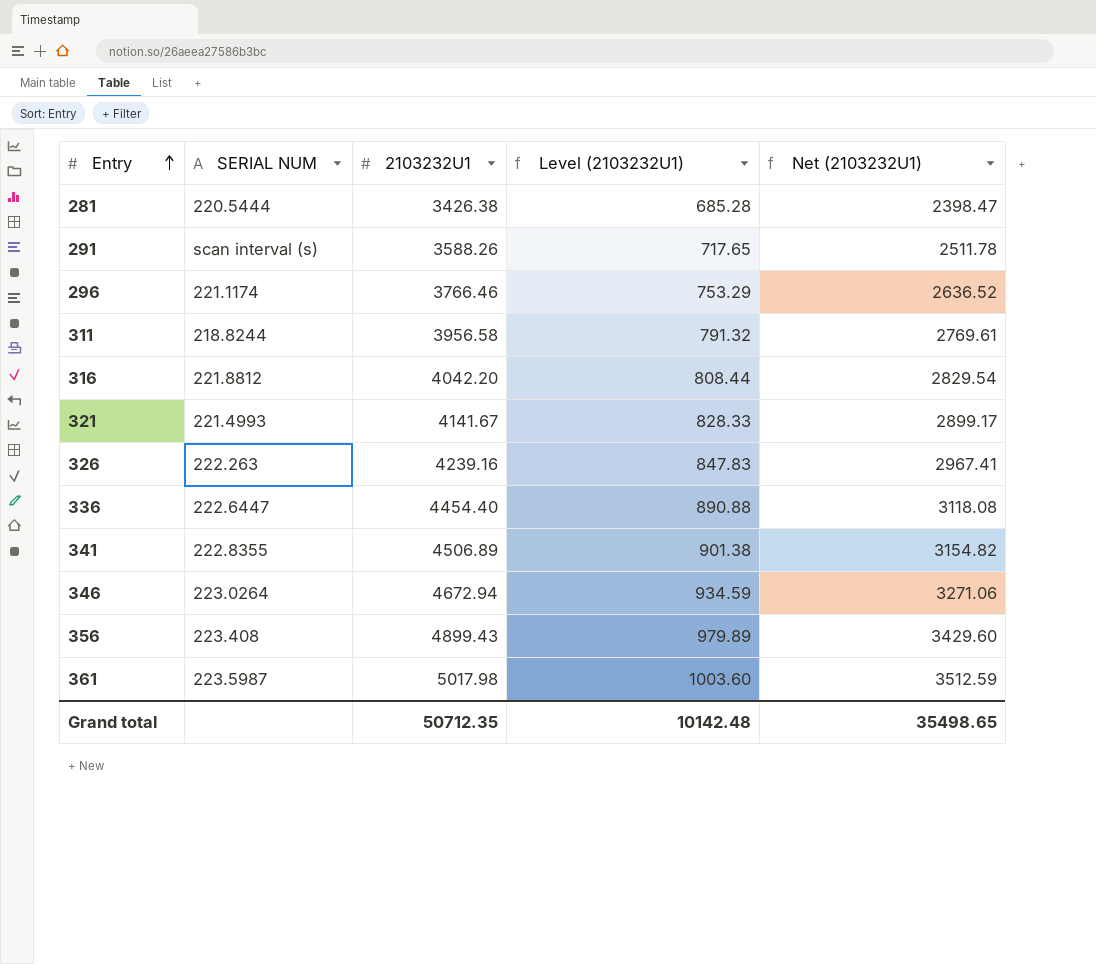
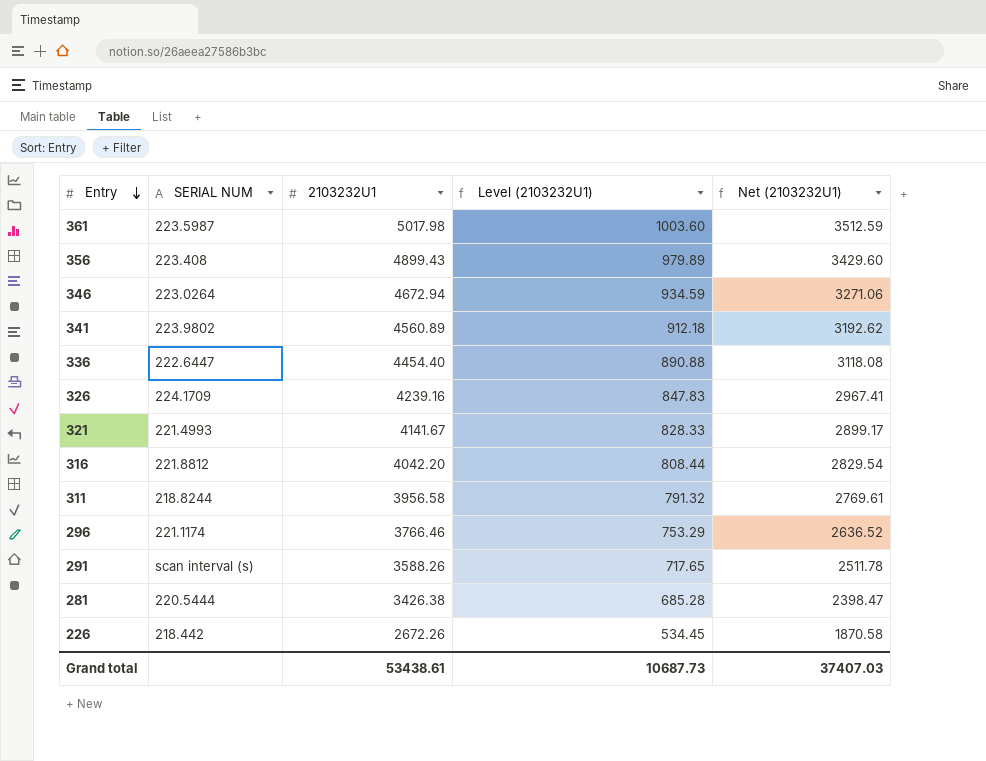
row order: Entry ascending -> Entry descending
341 | SERIAL NUM: 222.8355 -> 223.9802
341 | 2103232U1: 4506.89 -> 4560.89
341 | Level (2103232U1): 901.38 -> 912.18
341 | Net (2103232U1): 3154.82 -> 3192.62
326 | SERIAL NUM: 222.263 -> 224.1709
row 226: none -> 218.442 | 2672.26 | 534.45 | 1870.58
Grand total | 2103232U1: 50712.35 -> 53438.61
Grand total | Level (2103232U1): 10142.48 -> 10687.73
Grand total | Net (2103232U1): 35498.65 -> 37407.03

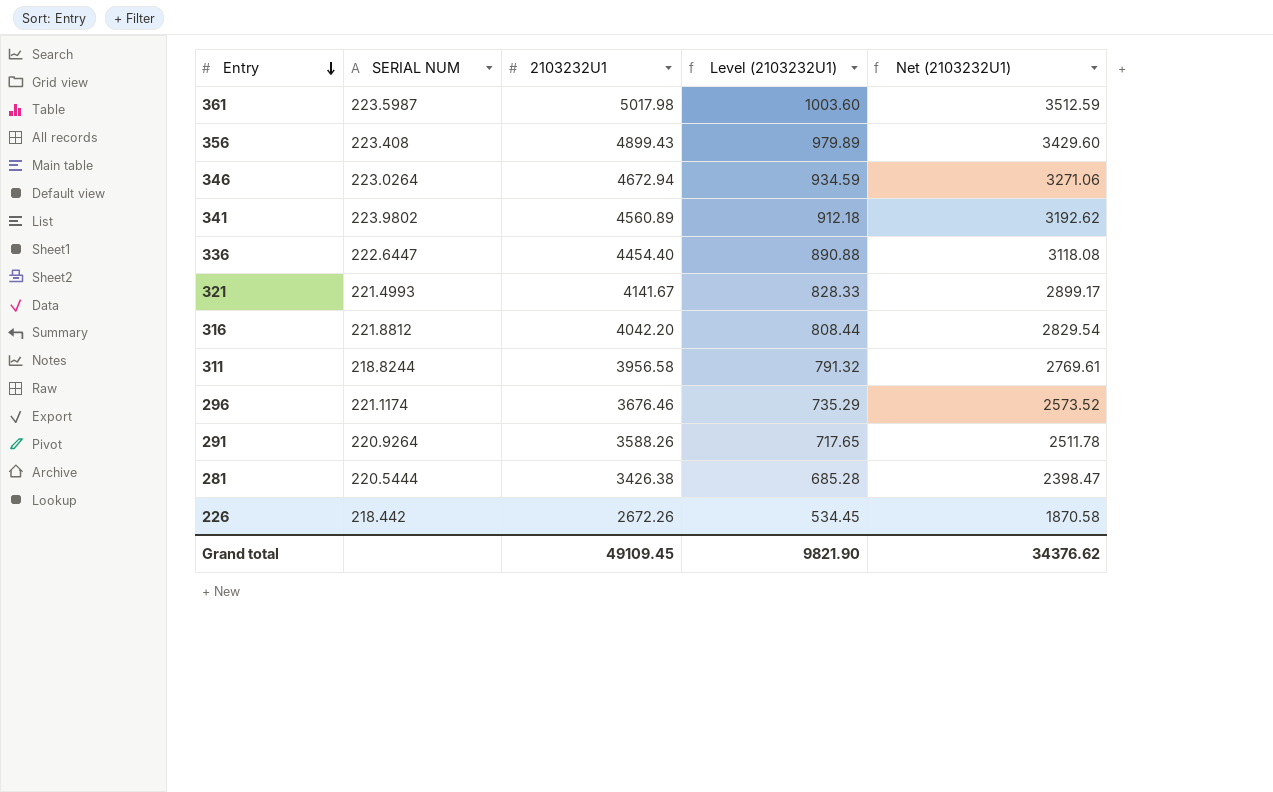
row 326: 224.1709 | 4239.16 | 847.83 | 2967.41 -> none
296 | 2103232U1: 3766.46 -> 3676.46
296 | Level (2103232U1): 753.29 -> 735.29
296 | Net (2103232U1): 2636.52 -> 2573.52
291 | SERIAL NUM: scan interval (s) -> 220.9264
Grand total | 2103232U1: 53438.61 -> 49109.45
Grand total | Level (2103232U1): 10687.73 -> 9821.90
Grand total | Net (2103232U1): 37407.03 -> 34376.62

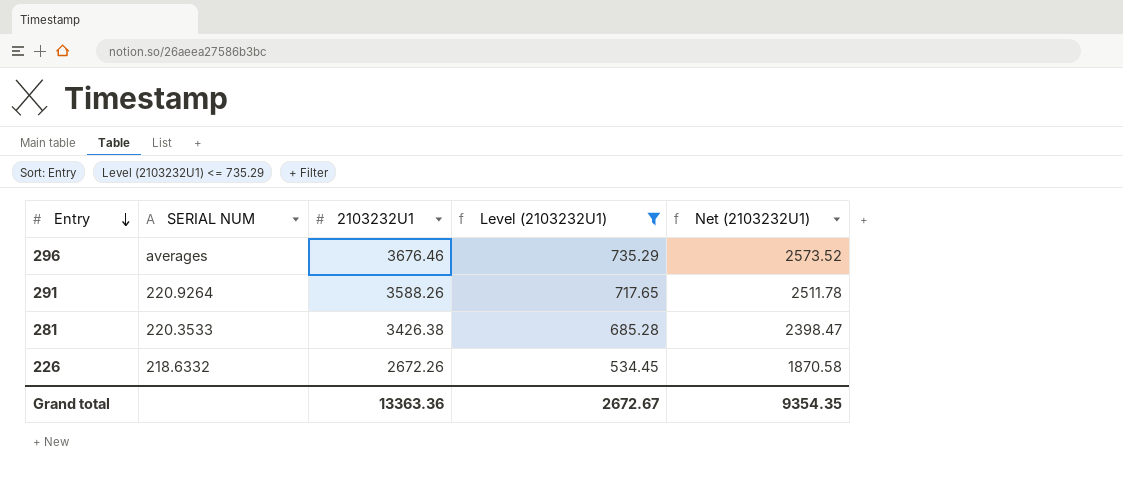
filter: none -> Level (2103232U1) <= 735.29
296 | SERIAL NUM: 221.1174 -> averages
281 | SERIAL NUM: 220.5444 -> 220.3533
226 | SERIAL NUM: 218.442 -> 218.6332
Grand total | 2103232U1: 49109.45 -> 13363.36
Grand total | Level (2103232U1): 9821.90 -> 2672.67
Grand total | Net (2103232U1): 34376.62 -> 9354.35

